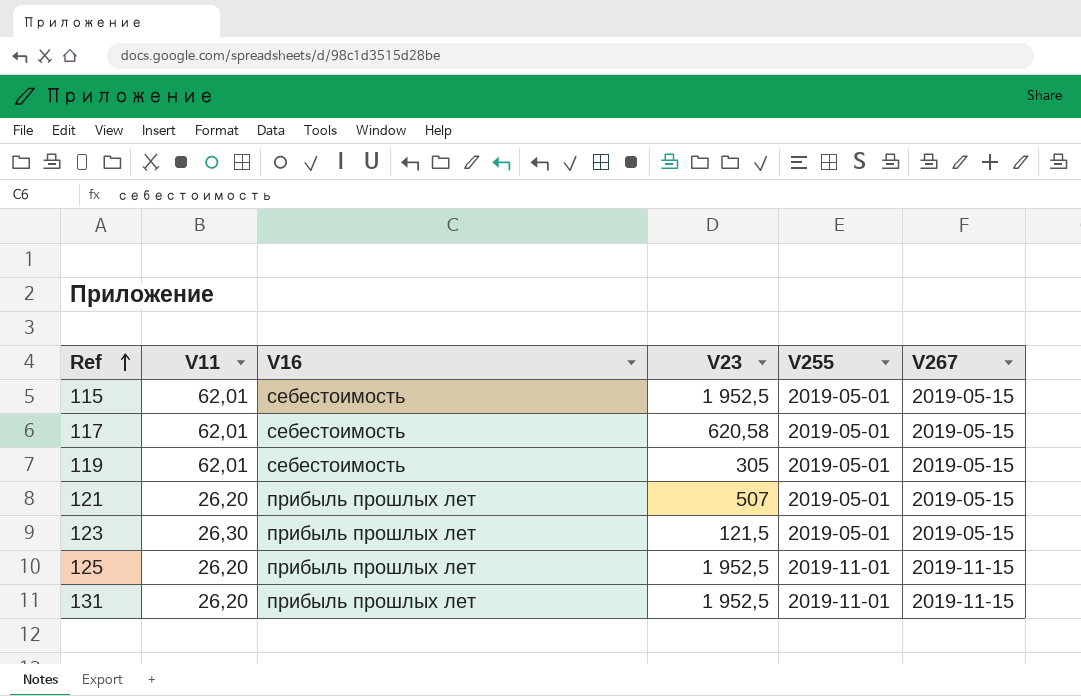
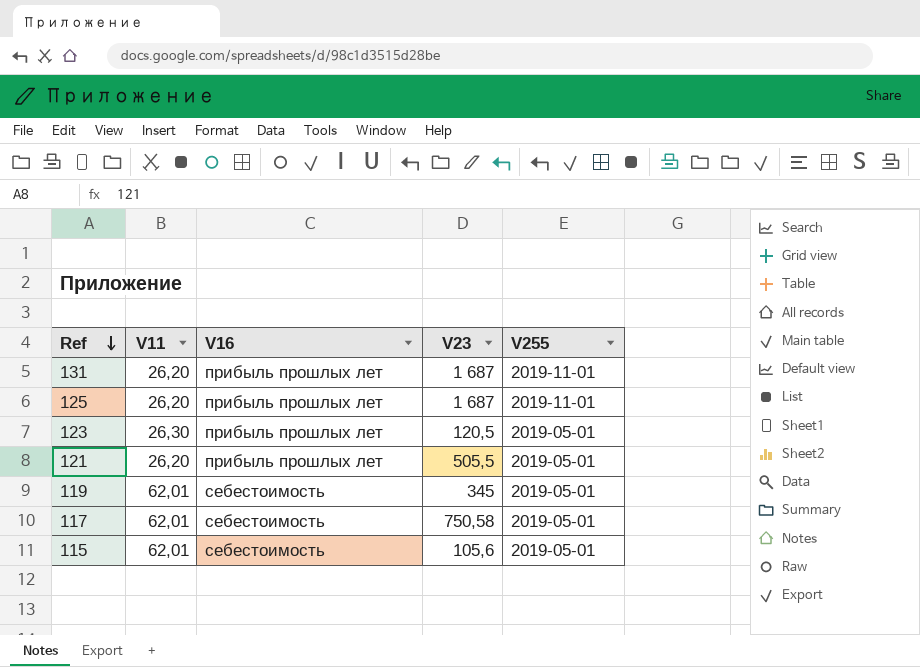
row order: Ref ascending -> Ref descending
column V267 | position: 6 -> none
131 | V23: 1 952,5 -> 1 687
125 | V23: 1 952,5 -> 1 687
123 | V23: 121,5 -> 120,5
121 | V23: 507 -> 505,5
119 | V23: 305 -> 345
117 | V23: 620,58 -> 750,58
115 | V23: 1 952,5 -> 105,6

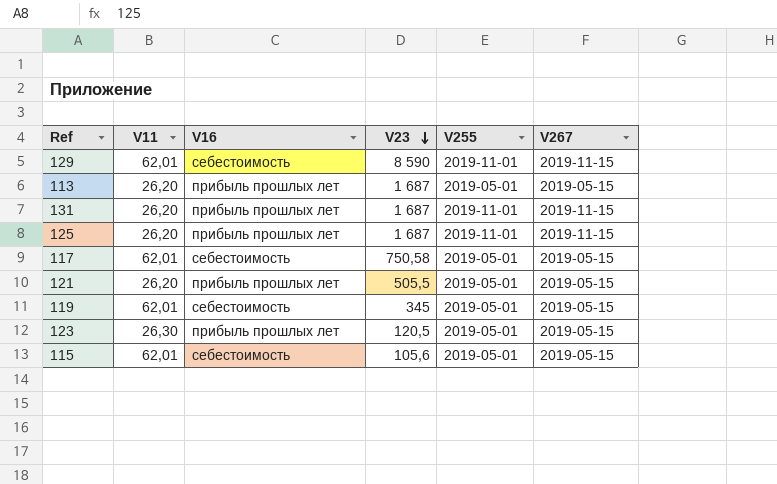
row order: Ref descending -> V23 descending
column V267 | position: none -> 6
row 129: none -> 62,01 | себестоимость | 8 590 | 2019-11-01 | 2019-11-15
row 113: none -> 26,20 | прибыль прошлых лет | 1 687 | 2019-05-01 | 2019-05-15

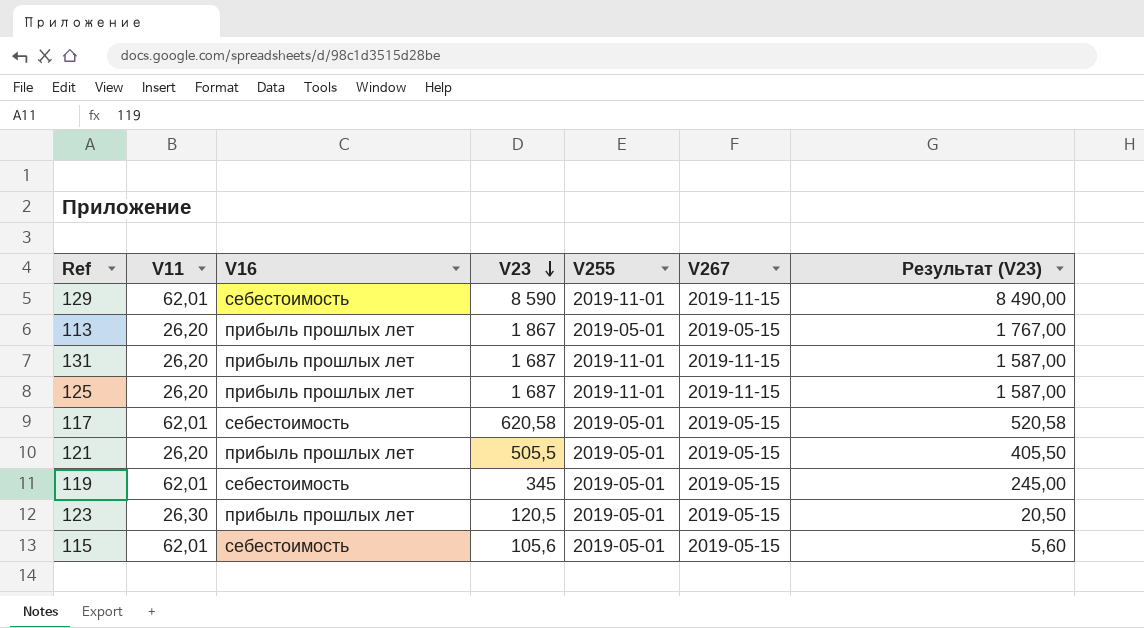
column Результат (V23) | formula: none -> [V23] - 100
113 | V23: 1 687 -> 1 867
117 | V23: 750,58 -> 620,58

